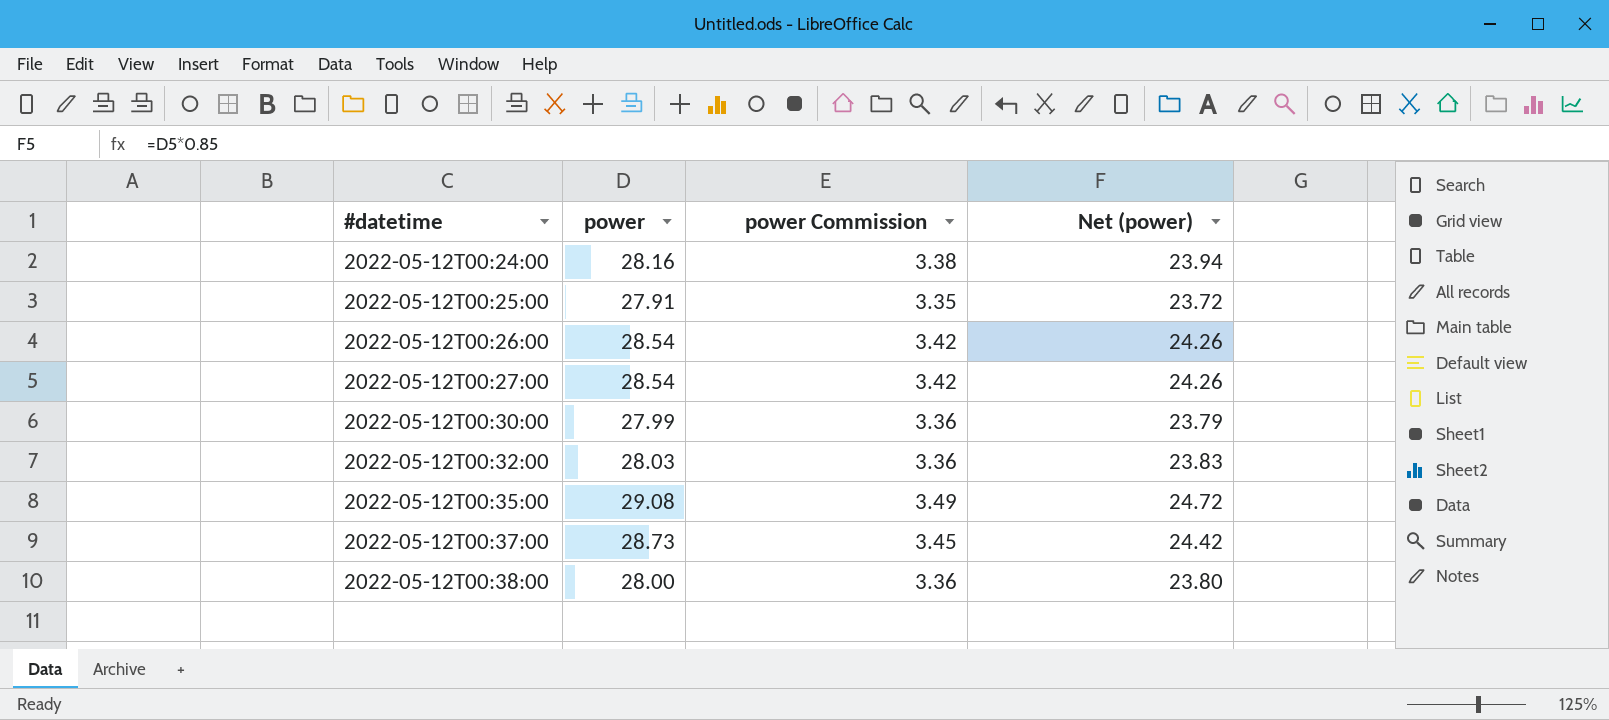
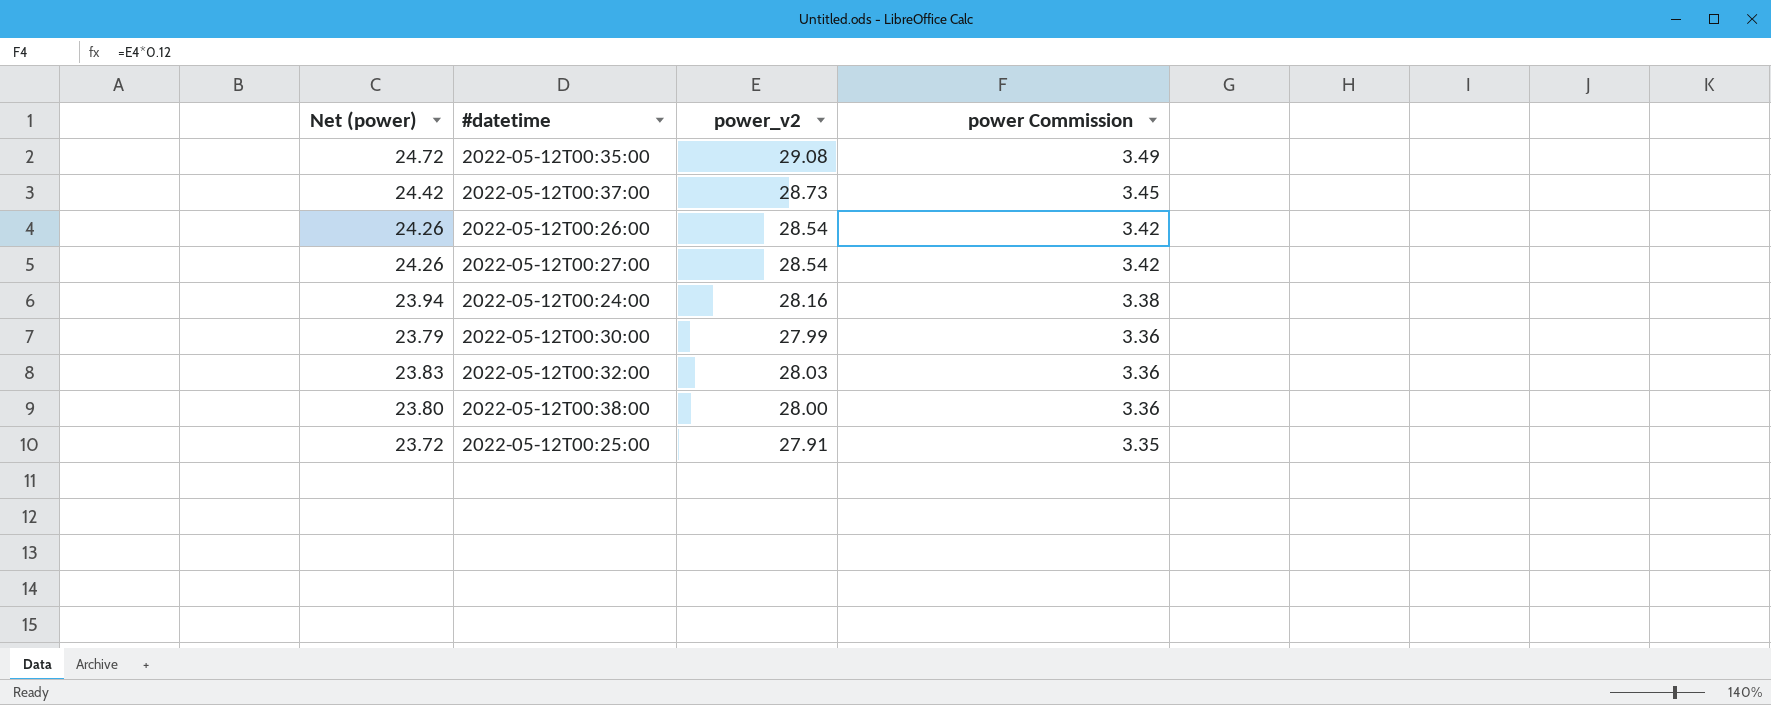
row order: #datetime ascending -> power Commission descending
column Net (power) | position: 4 -> 1
column name: power -> power_v2

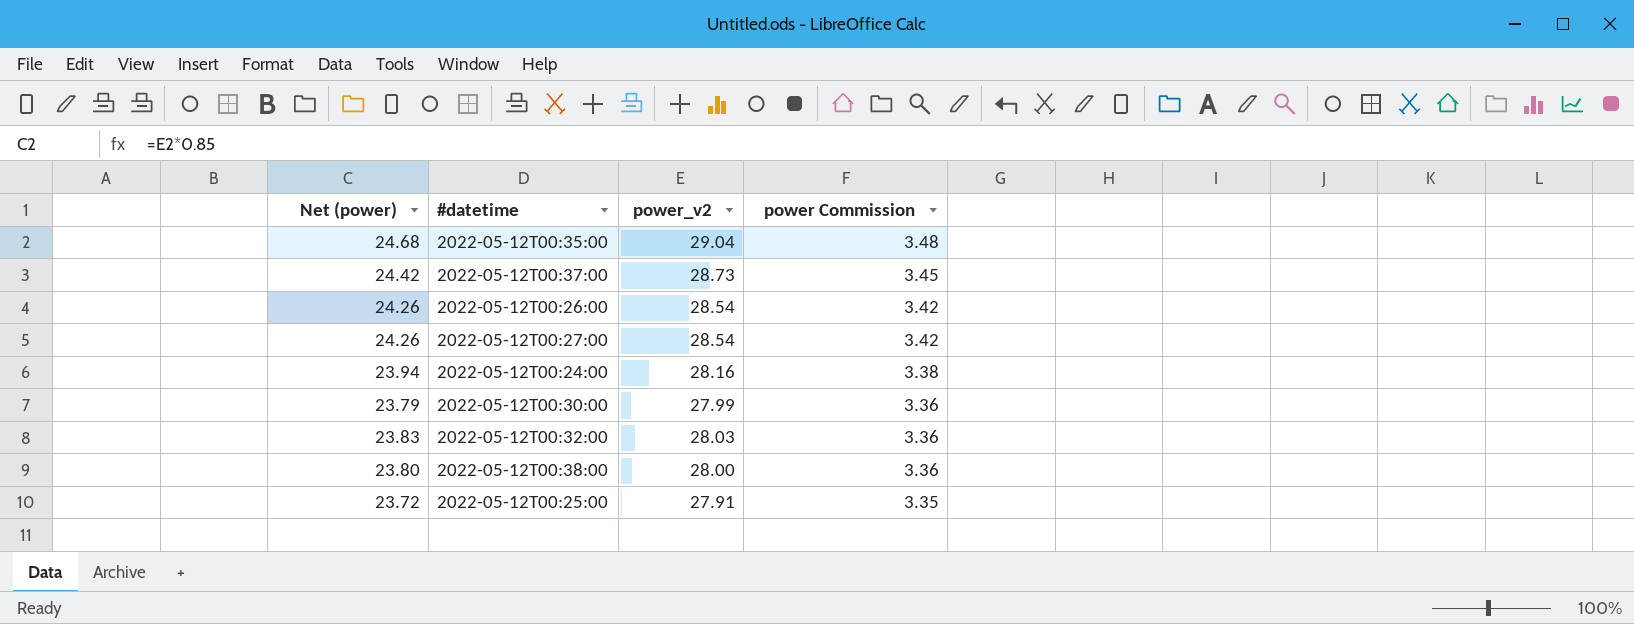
2022-05-12T00:35:00 | Net (power): 24.72 -> 24.68
2022-05-12T00:35:00 | power_v2: 29.08 -> 29.04
2022-05-12T00:35:00 | power Commission: 3.49 -> 3.48

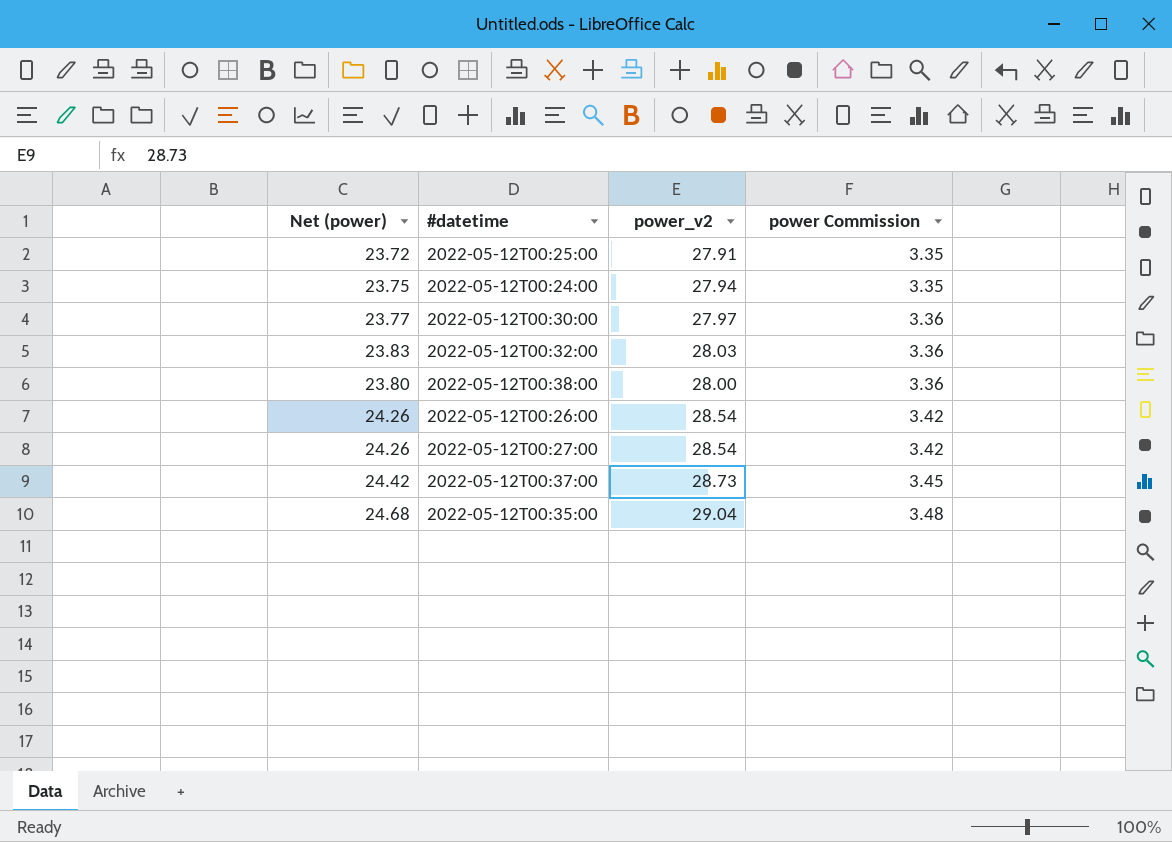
row order: power Commission descending -> power Commission ascending
2022-05-12T00:24:00 | Net (power): 23.94 -> 23.75
2022-05-12T00:24:00 | power_v2: 28.16 -> 27.94
2022-05-12T00:24:00 | power Commission: 3.38 -> 3.35
2022-05-12T00:30:00 | Net (power): 23.79 -> 23.77
2022-05-12T00:30:00 | power_v2: 27.99 -> 27.97

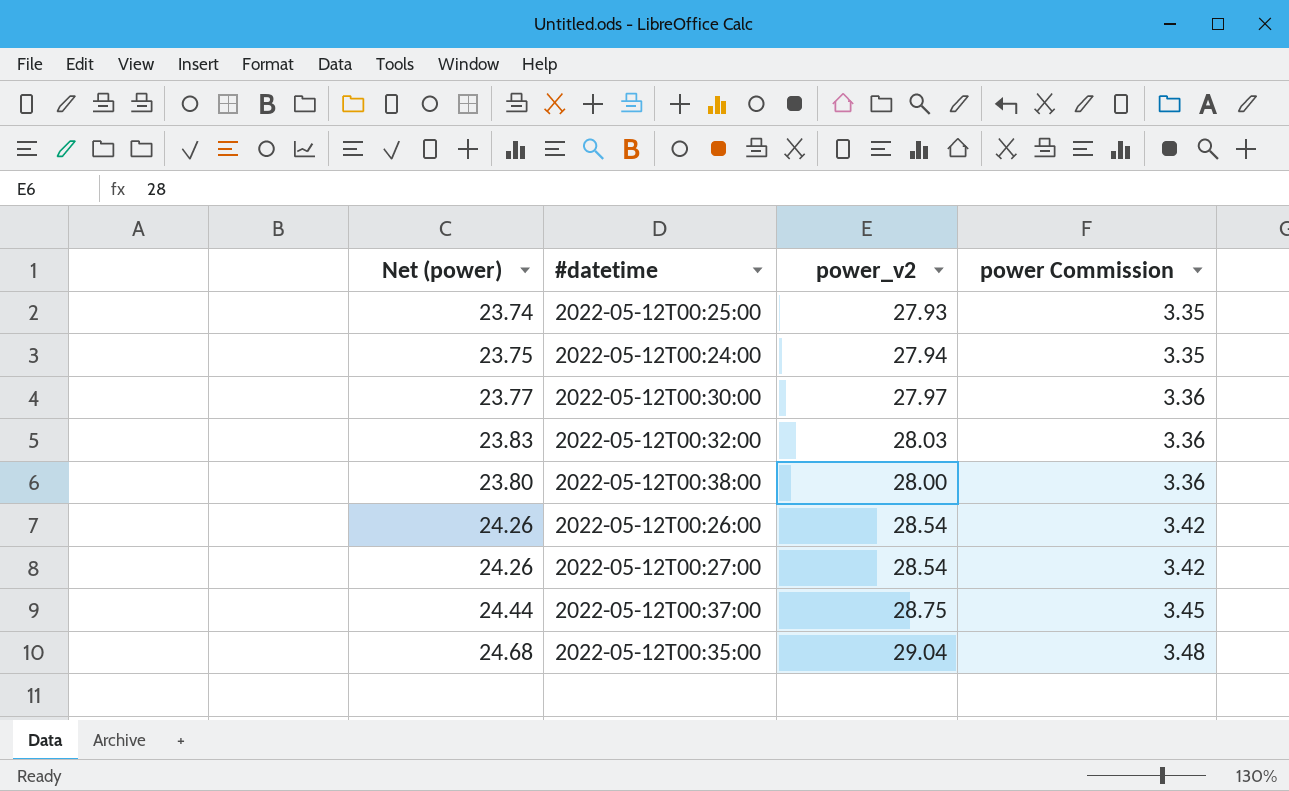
2022-05-12T00:25:00 | Net (power): 23.72 -> 23.74
2022-05-12T00:25:00 | power_v2: 27.91 -> 27.93
2022-05-12T00:37:00 | Net (power): 24.42 -> 24.44
2022-05-12T00:37:00 | power_v2: 28.73 -> 28.75

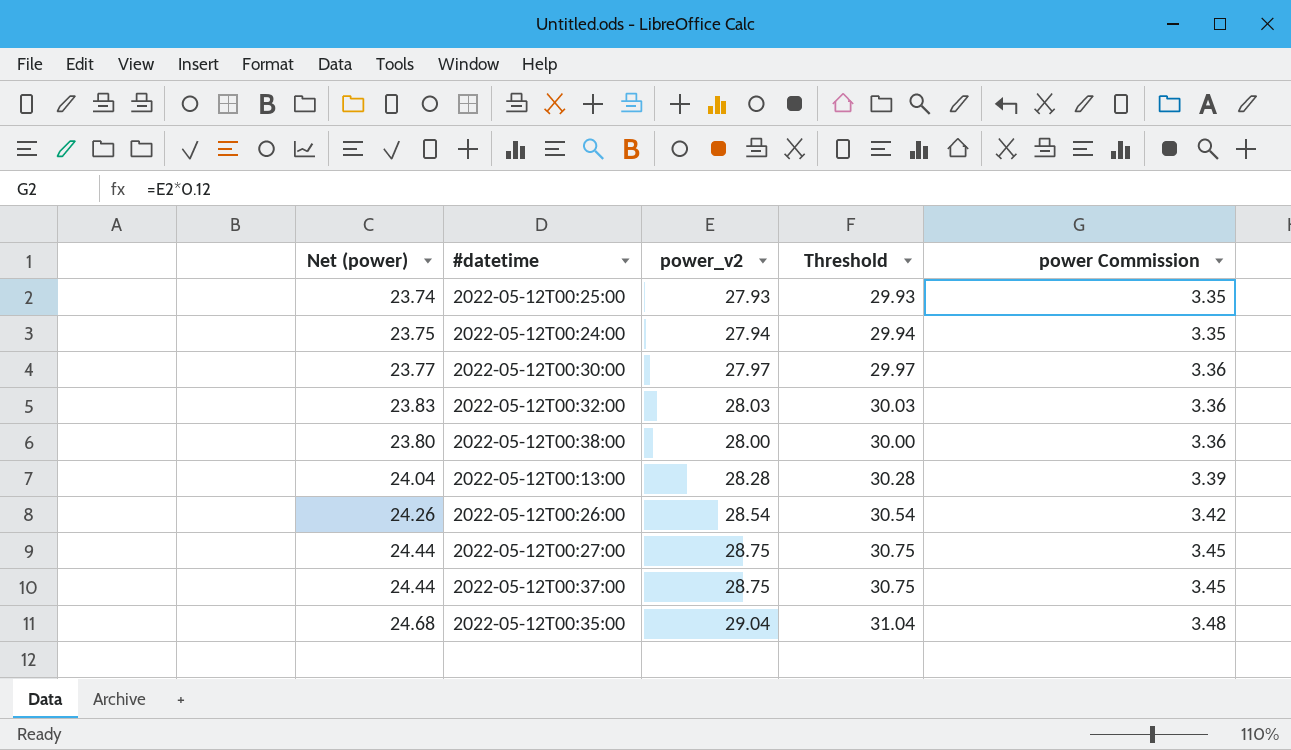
column Threshold | formula: none -> [power_v2] + 2
row 2022-05-12T00:13:00: none -> 24.04 | 28.28 | 30.28 | 3.39
2022-05-12T00:27:00 | Net (power): 24.26 -> 24.44
2022-05-12T00:27:00 | power_v2: 28.54 -> 28.75
2022-05-12T00:27:00 | power Commission: 3.42 -> 3.45

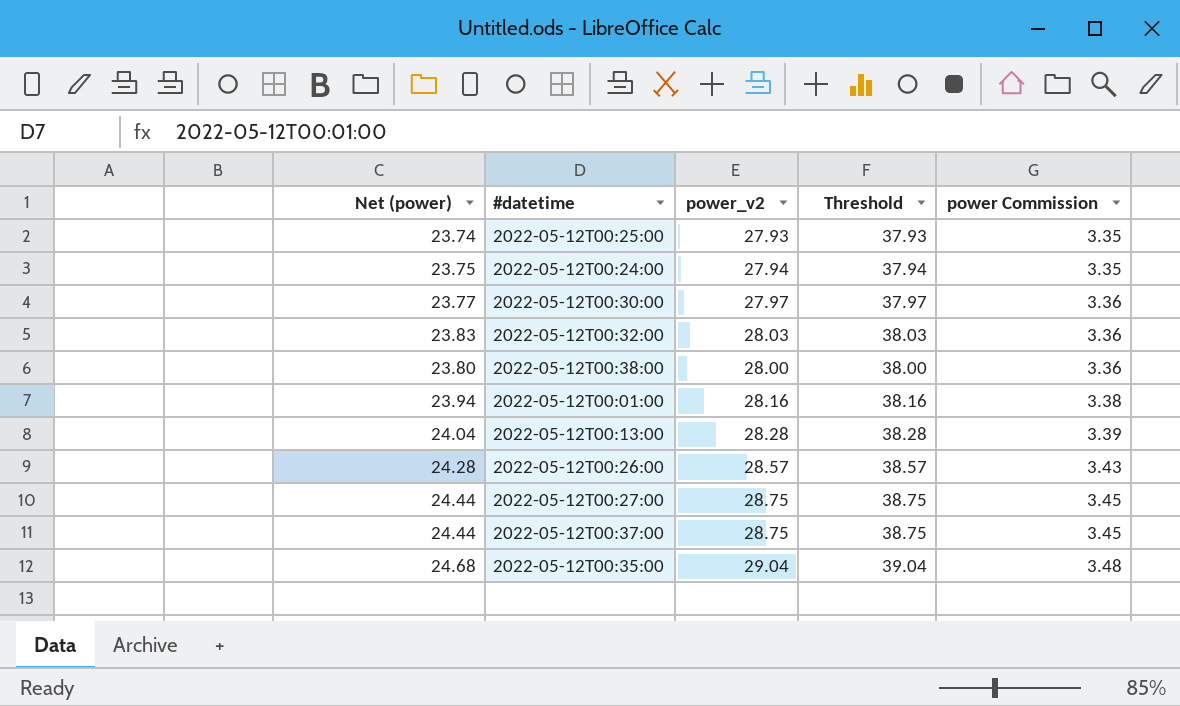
column Threshold | formula: [power_v2] + 2 -> [power_v2] + 10
row 2022-05-12T00:01:00: none -> 23.94 | 28.16 | 38.16 | 3.38
2022-05-12T00:26:00 | Net (power): 24.26 -> 24.28
2022-05-12T00:26:00 | power_v2: 28.54 -> 28.57
2022-05-12T00:26:00 | power Commission: 3.42 -> 3.43

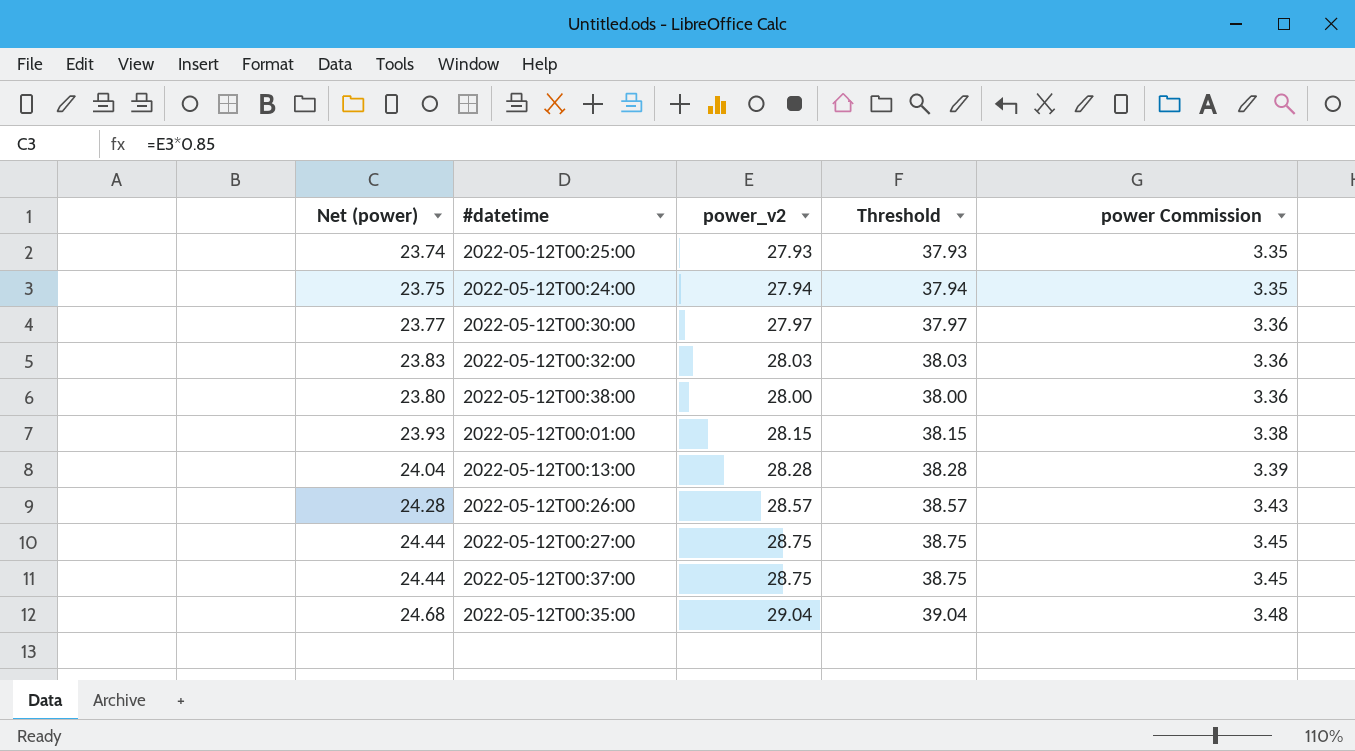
2022-05-12T00:01:00 | Net (power): 23.94 -> 23.93
2022-05-12T00:01:00 | power_v2: 28.16 -> 28.15
2022-05-12T00:01:00 | Threshold: 38.16 -> 38.15

